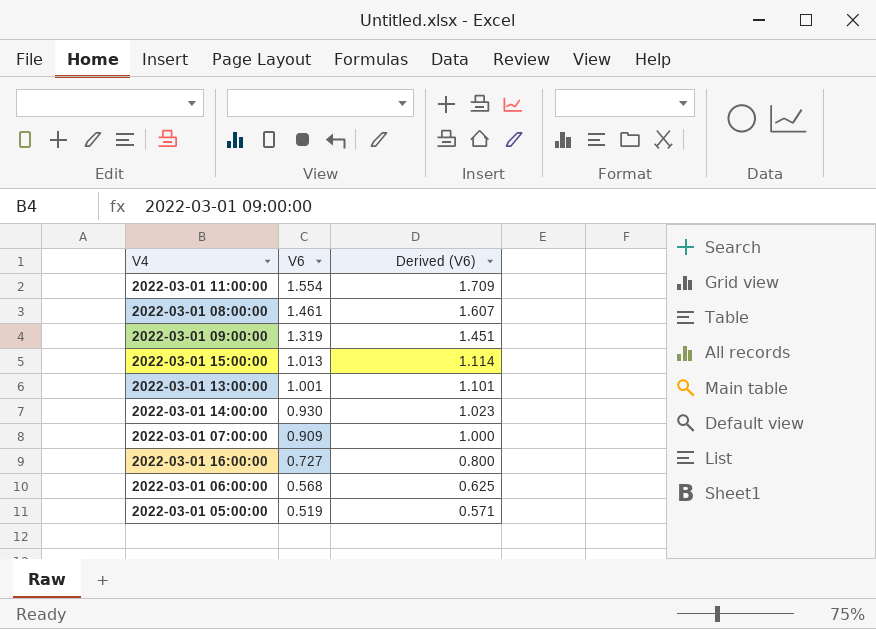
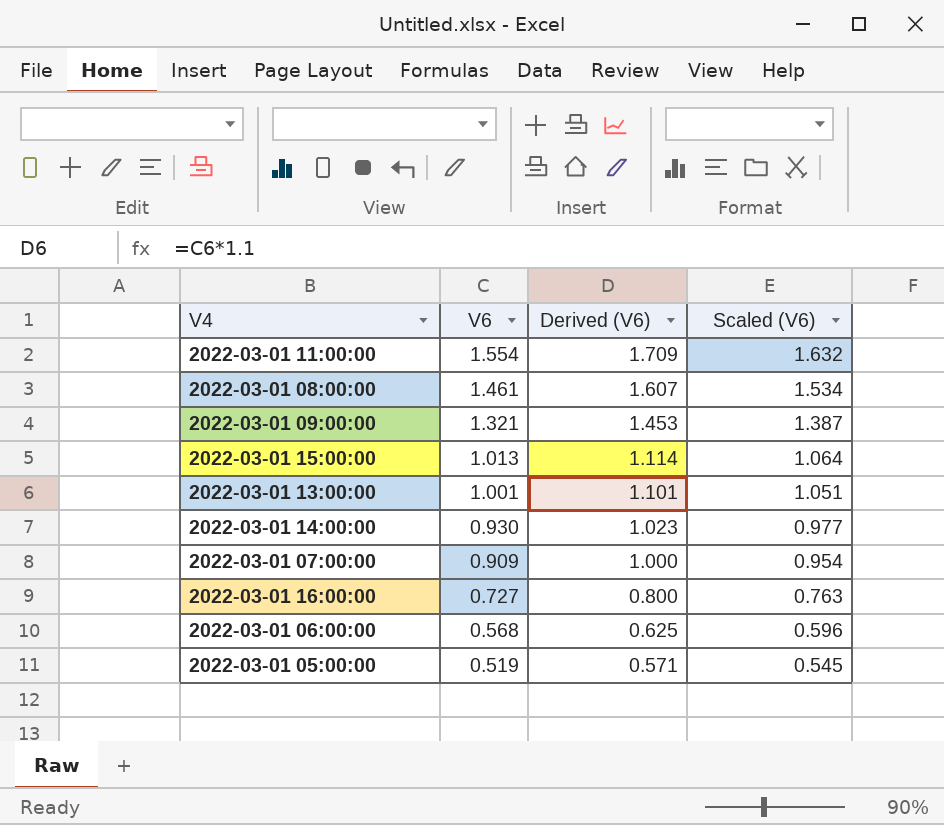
column Scaled (V6) | formula: none -> [V6] * 1.05
2022-03-01 09:00:00 | V6: 1.319 -> 1.321
2022-03-01 09:00:00 | Derived (V6): 1.451 -> 1.453

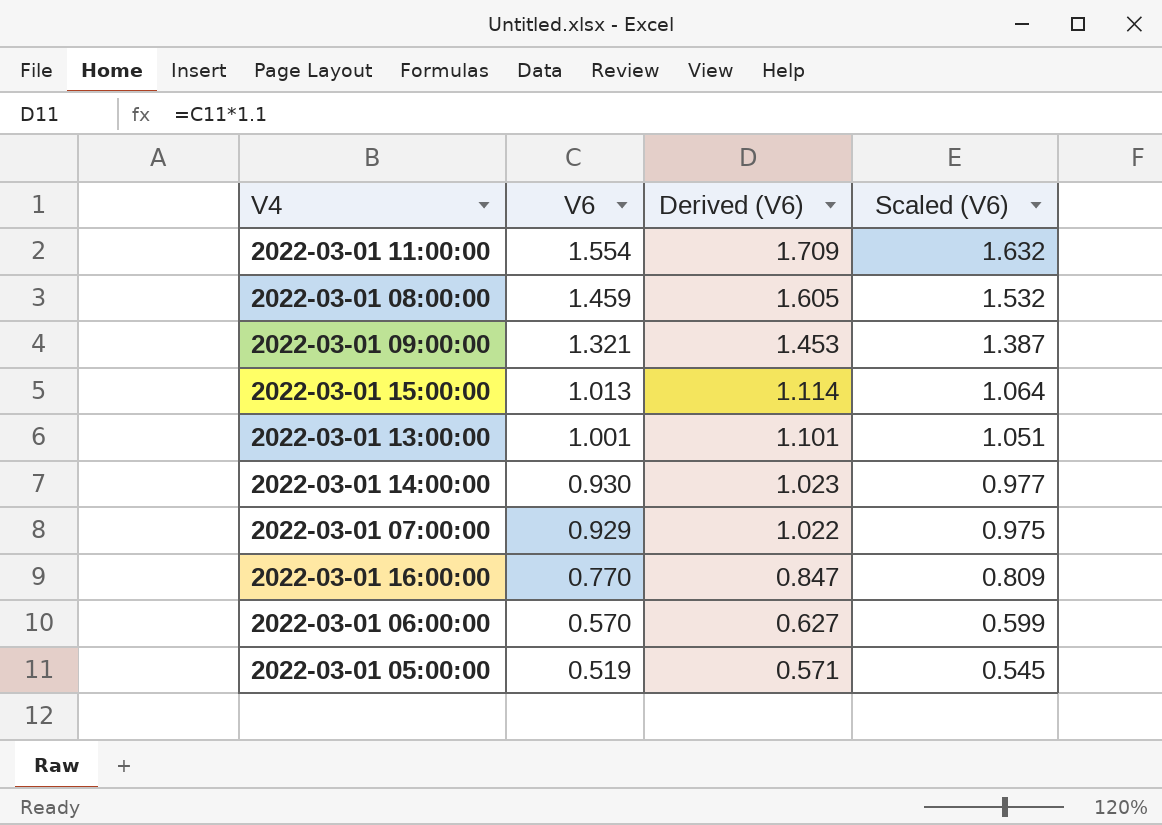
2022-03-01 08:00:00 | V6: 1.461 -> 1.459
2022-03-01 08:00:00 | Derived (V6): 1.607 -> 1.605
2022-03-01 08:00:00 | Scaled (V6): 1.534 -> 1.532
2022-03-01 07:00:00 | V6: 0.909 -> 0.929
2022-03-01 07:00:00 | Derived (V6): 1.000 -> 1.022
2022-03-01 07:00:00 | Scaled (V6): 0.954 -> 0.975
2022-03-01 16:00:00 | V6: 0.727 -> 0.770
2022-03-01 16:00:00 | Derived (V6): 0.800 -> 0.847
2022-03-01 16:00:00 | Scaled (V6): 0.763 -> 0.809
2022-03-01 06:00:00 | V6: 0.568 -> 0.570
2022-03-01 06:00:00 | Derived (V6): 0.625 -> 0.627
2022-03-01 06:00:00 | Scaled (V6): 0.596 -> 0.599

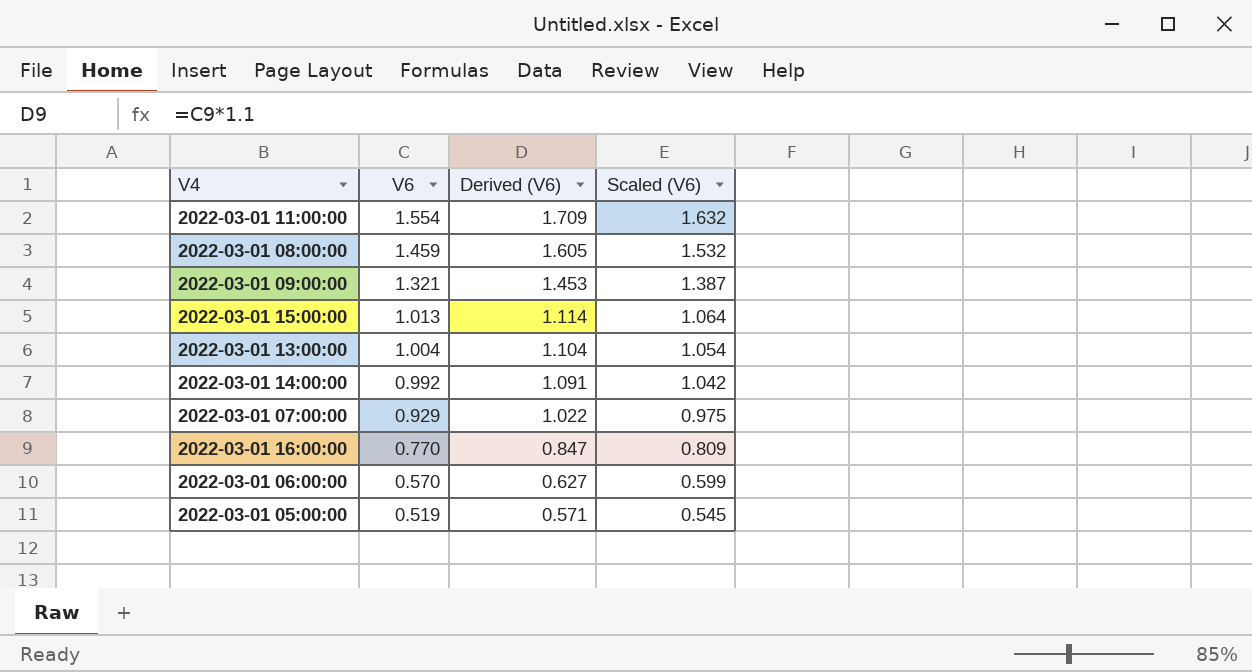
2022-03-01 13:00:00 | V6: 1.001 -> 1.004
2022-03-01 13:00:00 | Derived (V6): 1.101 -> 1.104
2022-03-01 13:00:00 | Scaled (V6): 1.051 -> 1.054
2022-03-01 14:00:00 | V6: 0.930 -> 0.992
2022-03-01 14:00:00 | Derived (V6): 1.023 -> 1.091
2022-03-01 14:00:00 | Scaled (V6): 0.977 -> 1.042

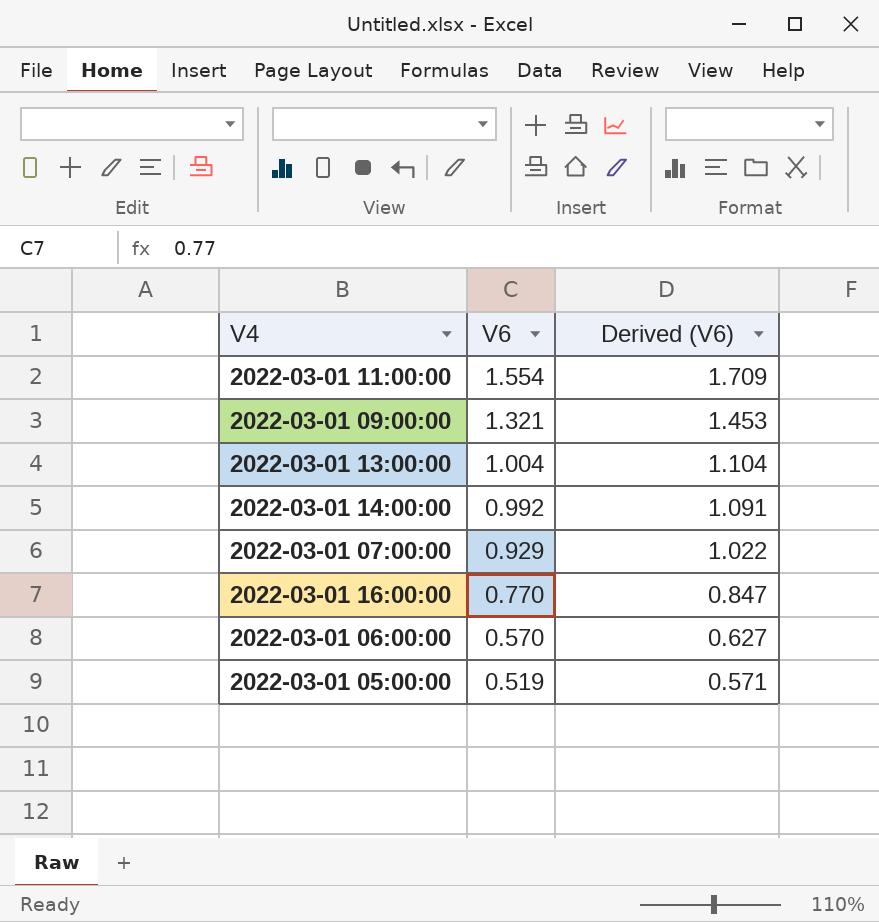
column Scaled (V6) | formula: [V6] * 1.05 -> none
row 2022-03-01 08:00:00: 1.459 | 1.605 | 1.532 -> none
row 2022-03-01 15:00:00: 1.013 | 1.114 | 1.064 -> none

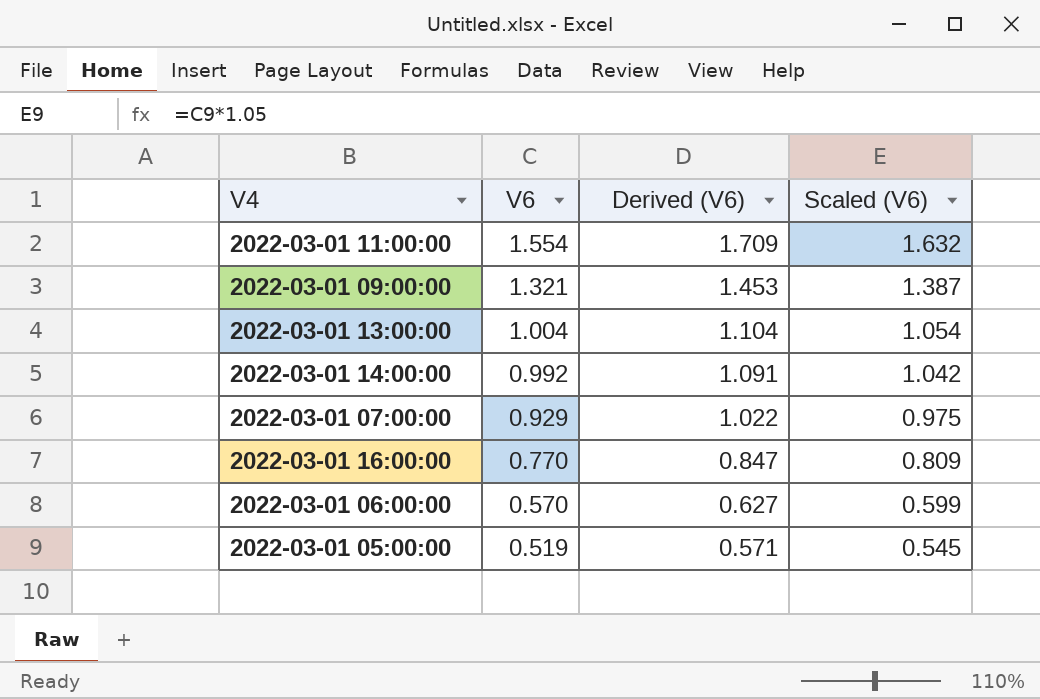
column Scaled (V6) | formula: none -> [V6] * 1.05

